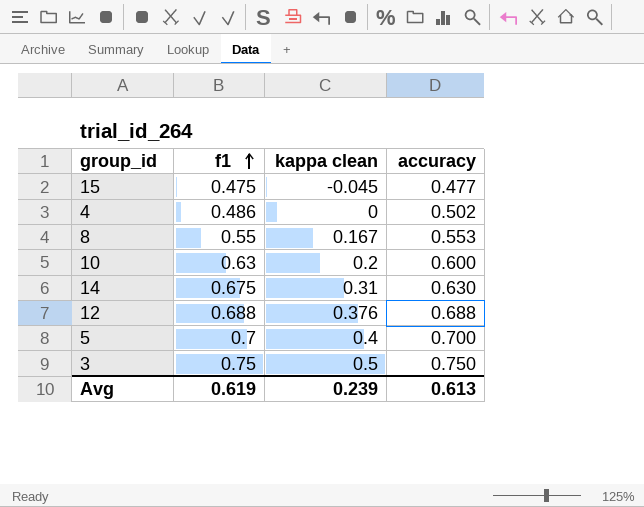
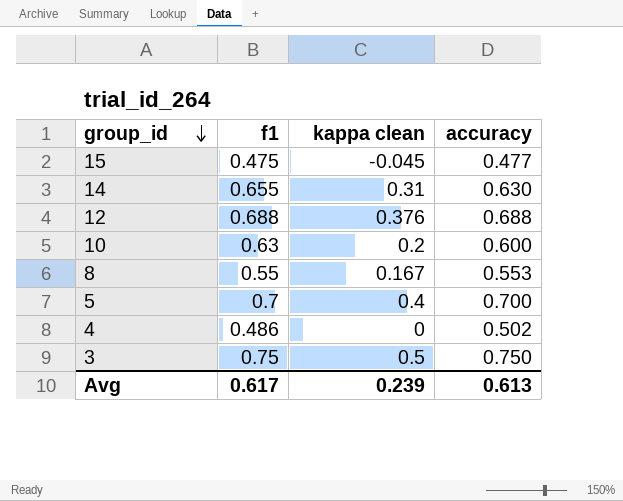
row order: f1 ascending -> group_id descending
14 | f1: 0.675 -> 0.655
Avg | f1: 0.619 -> 0.617

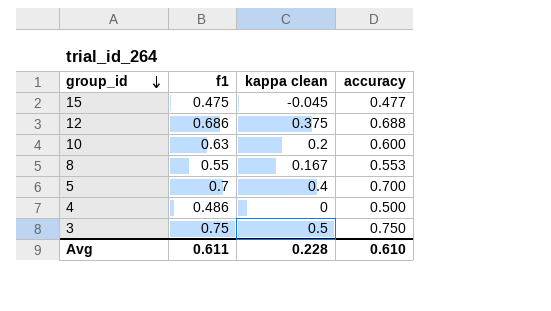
row 14: 0.655 | 0.31 | 0.630 -> none
12 | f1: 0.688 -> 0.686
12 | kappa clean: 0.376 -> 0.375
4 | accuracy: 0.502 -> 0.500
Avg | f1: 0.617 -> 0.611
Avg | kappa clean: 0.239 -> 0.228
Avg | accuracy: 0.613 -> 0.610

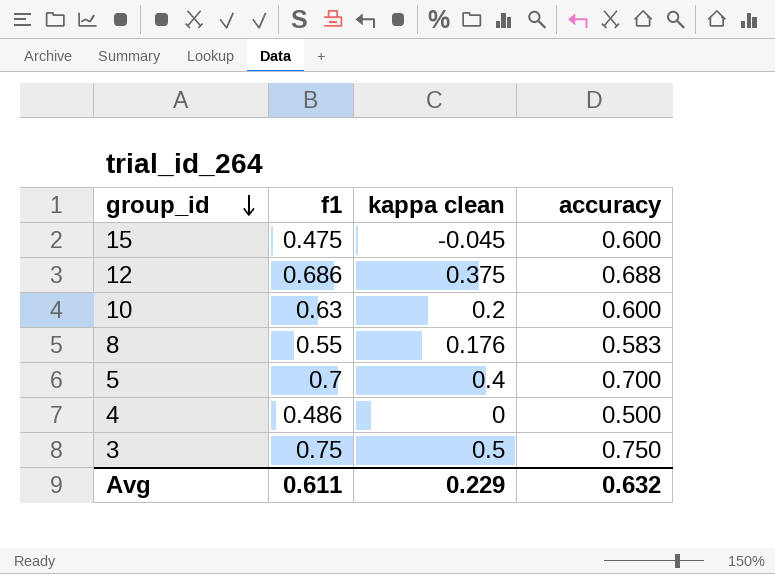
15 | accuracy: 0.477 -> 0.600
8 | kappa clean: 0.167 -> 0.176
8 | accuracy: 0.553 -> 0.583
Avg | kappa clean: 0.228 -> 0.229
Avg | accuracy: 0.610 -> 0.632

